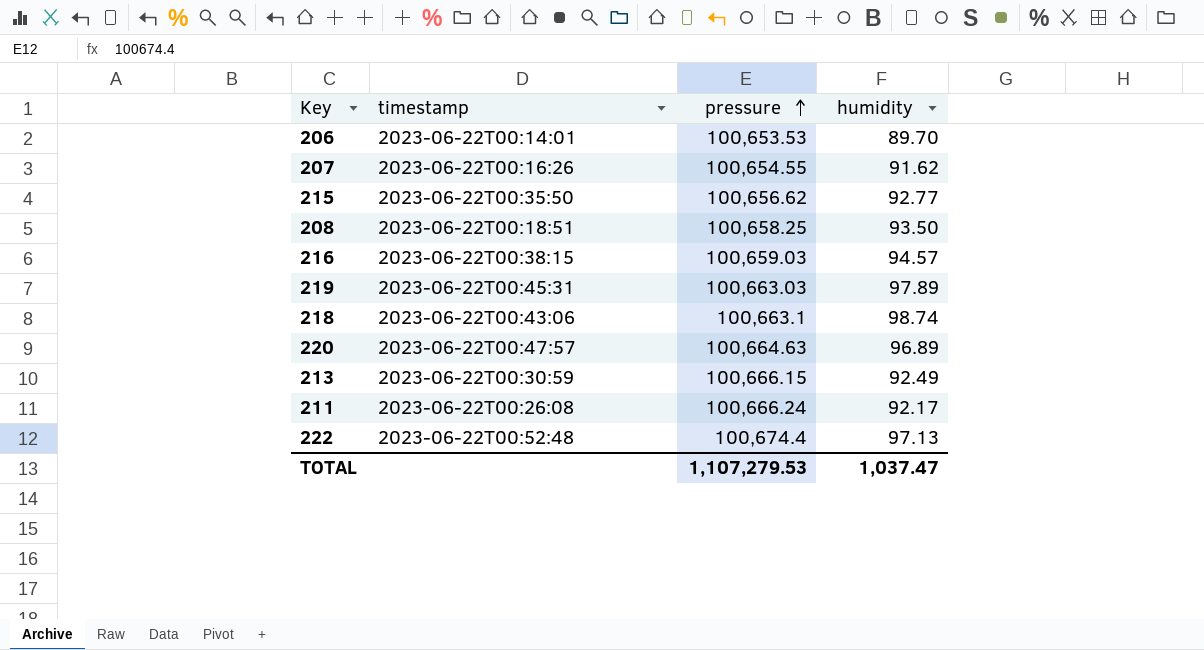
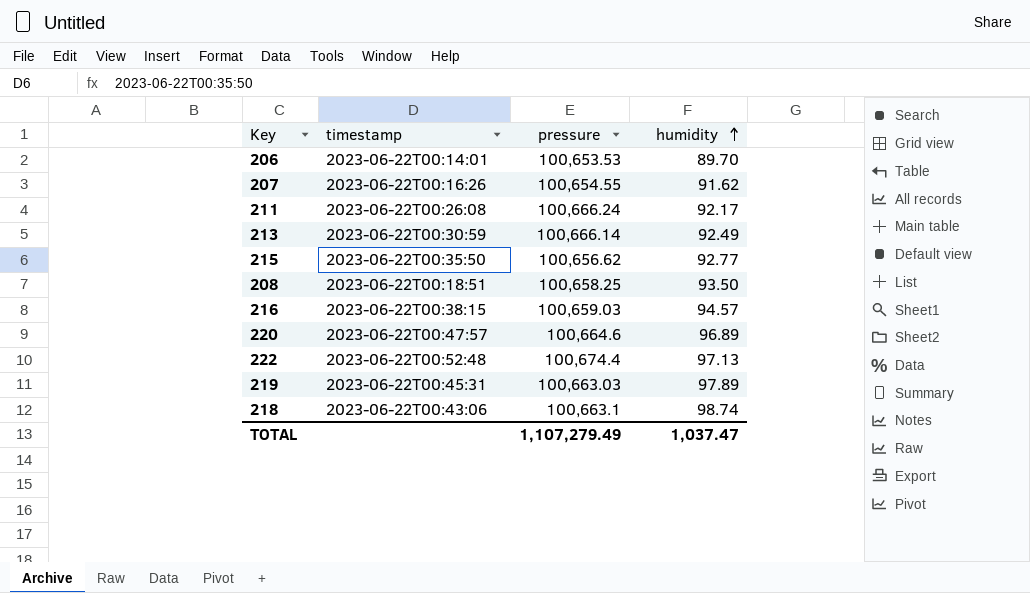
row order: pressure ascending -> humidity ascending
213 | pressure: 100,666.15 -> 100,666.14
220 | pressure: 100,664.63 -> 100,664.6
TOTAL | pressure: 1,107,279.53 -> 1,107,279.49

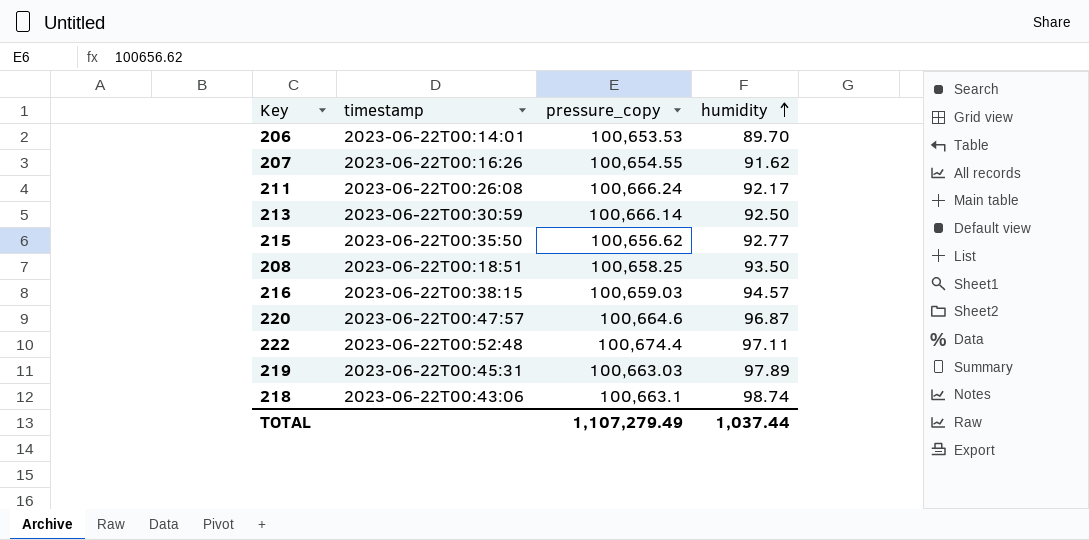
column name: pressure -> pressure_copy
213 | humidity: 92.49 -> 92.50
220 | humidity: 96.89 -> 96.87
222 | humidity: 97.13 -> 97.11
TOTAL | humidity: 1,037.47 -> 1,037.44

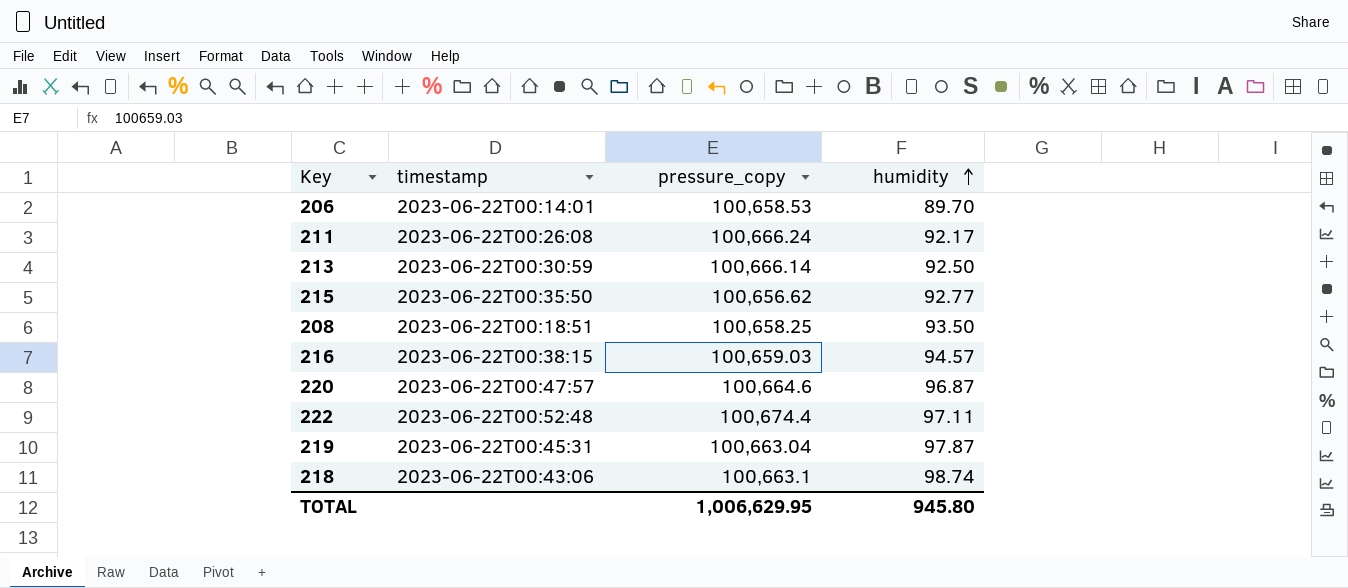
row 207: 2023-06-22T00:16:26 | 100,654.55 | 91.62 -> none
206 | pressure_copy: 100,653.53 -> 100,658.53
219 | pressure_copy: 100,663.03 -> 100,663.04
219 | humidity: 97.89 -> 97.87
TOTAL | pressure_copy: 1,107,279.49 -> 1,006,629.95
TOTAL | humidity: 1,037.44 -> 945.80

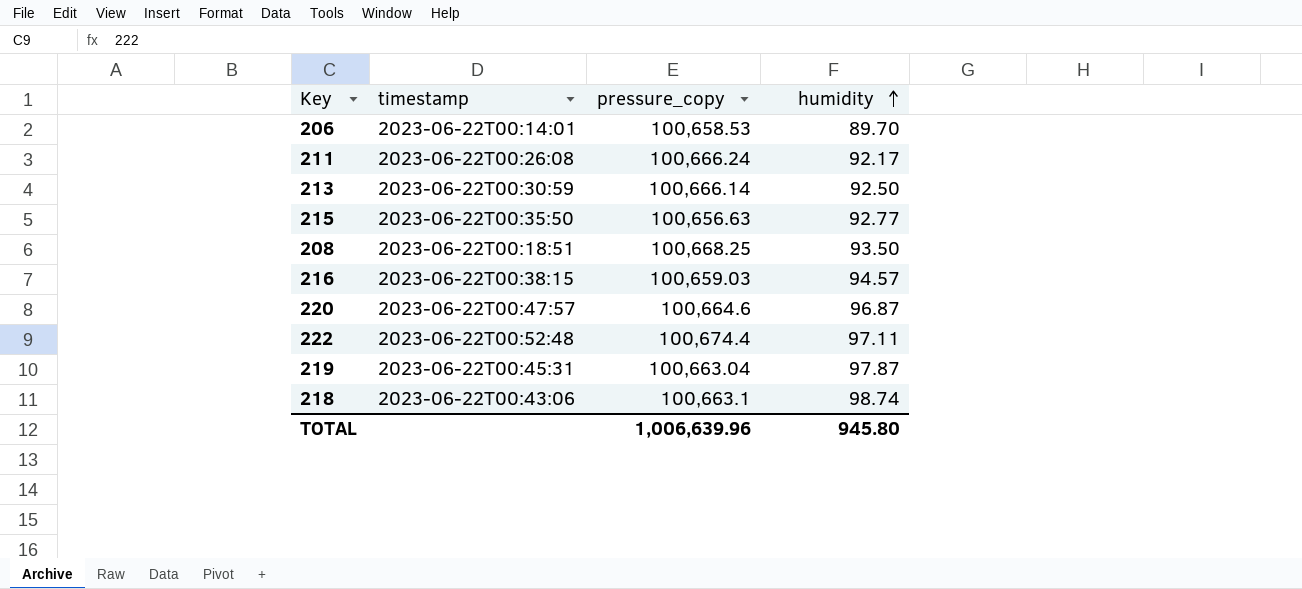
215 | pressure_copy: 100,656.62 -> 100,656.63
208 | pressure_copy: 100,658.25 -> 100,668.25
TOTAL | pressure_copy: 1,006,629.95 -> 1,006,639.96

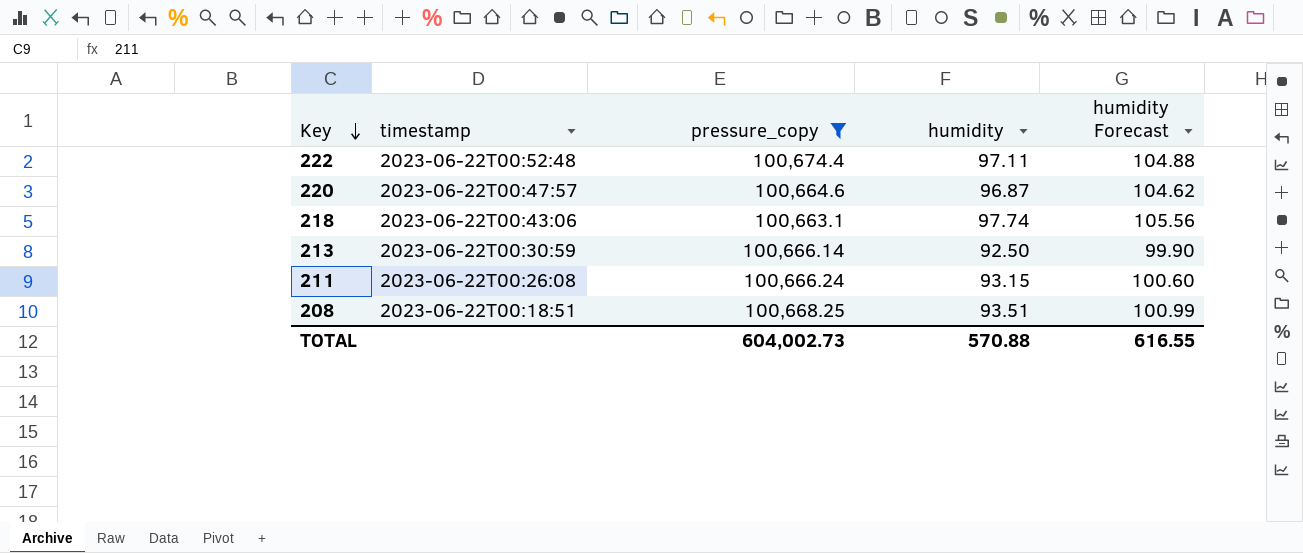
filter: none -> pressure_copy >= 100,663.1
row order: humidity ascending -> Key descending
column humidity Forecast | formula: none -> [humidity] * 1.08
218 | humidity: 98.74 -> 97.74
211 | humidity: 92.17 -> 93.15
208 | humidity: 93.50 -> 93.51
TOTAL | pressure_copy: 1,006,639.96 -> 604,002.73
TOTAL | humidity: 945.80 -> 570.88

